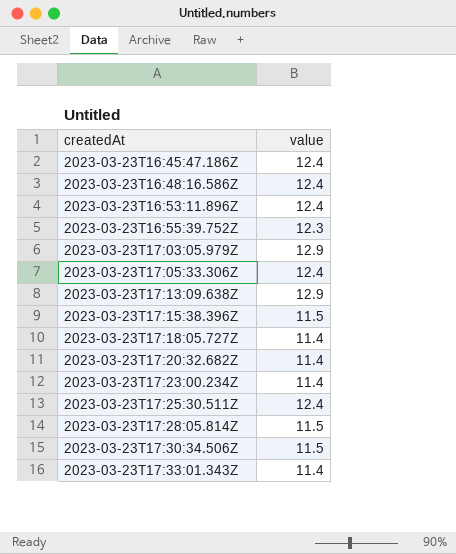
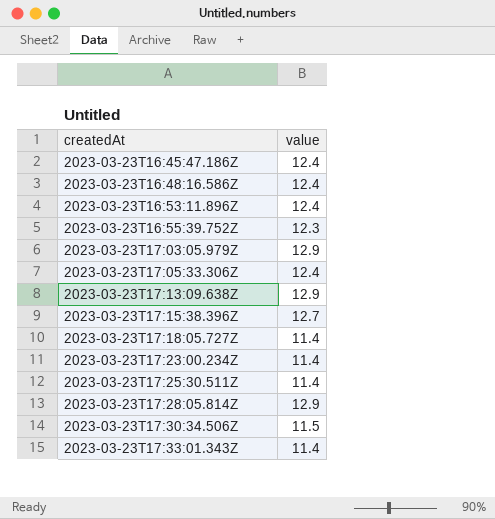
row 2023-03-23T17:20:32.682Z: 11.4 -> none
2023-03-23T17:15:38.396Z | value: 11.5 -> 12.7
2023-03-23T17:25:30.511Z | value: 12.4 -> 11.4
2023-03-23T17:28:05.814Z | value: 11.5 -> 12.9

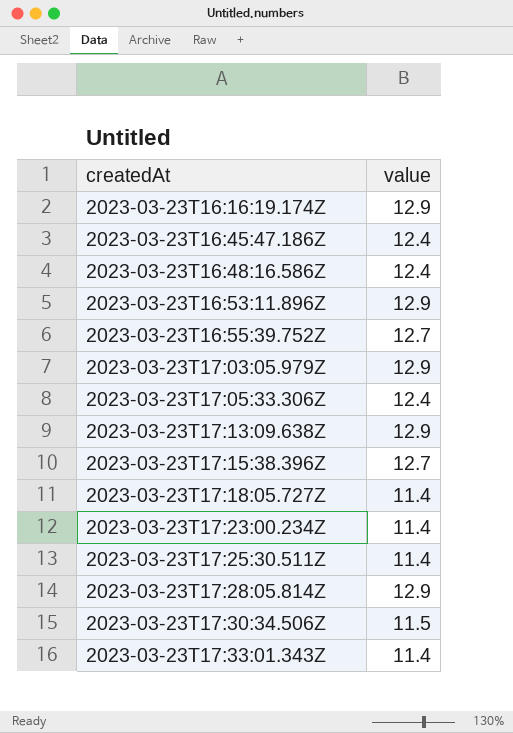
row 2023-03-23T16:16:19.174Z: none -> 12.9
2023-03-23T16:53:11.896Z | value: 12.4 -> 12.9
2023-03-23T16:55:39.752Z | value: 12.3 -> 12.7

